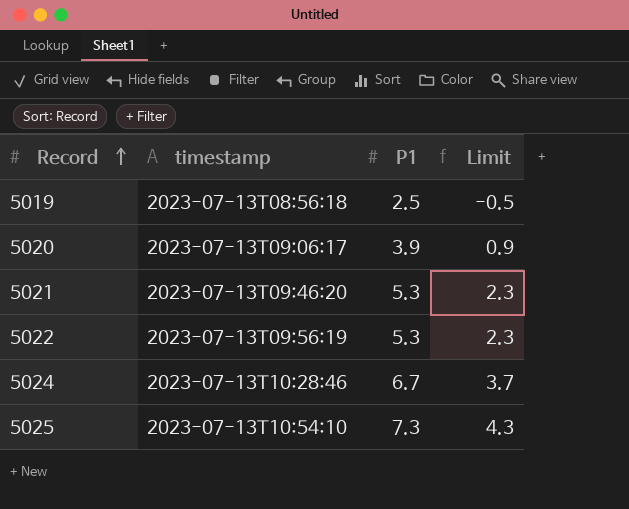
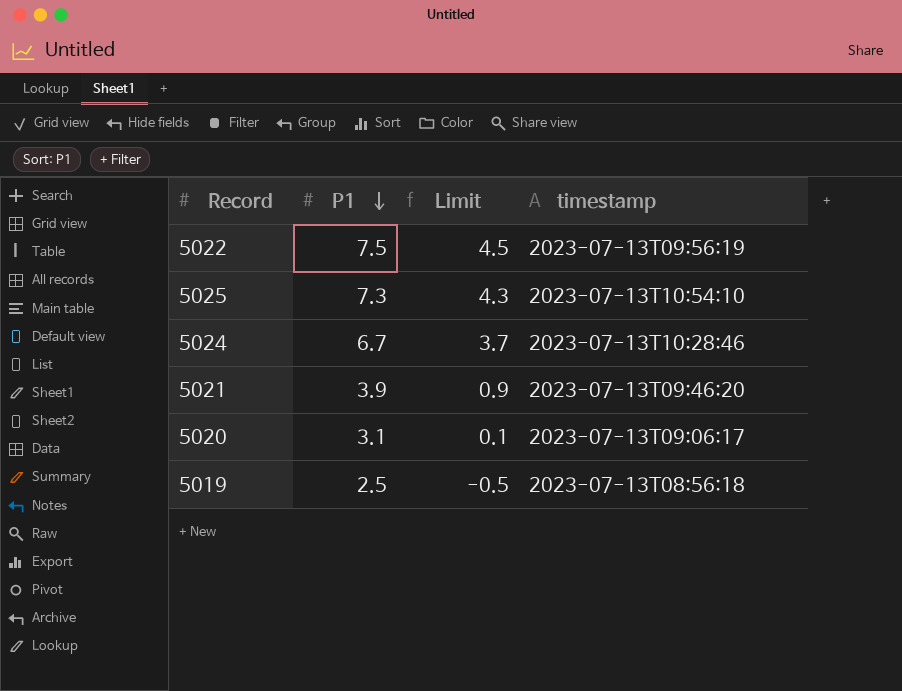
row order: Record ascending -> P1 descending
column timestamp | position: 2 -> 4
5022 | P1: 5.3 -> 7.5
5022 | Limit: 2.3 -> 4.5
5021 | P1: 5.3 -> 3.9
5021 | Limit: 2.3 -> 0.9
5020 | P1: 3.9 -> 3.1
5020 | Limit: 0.9 -> 0.1

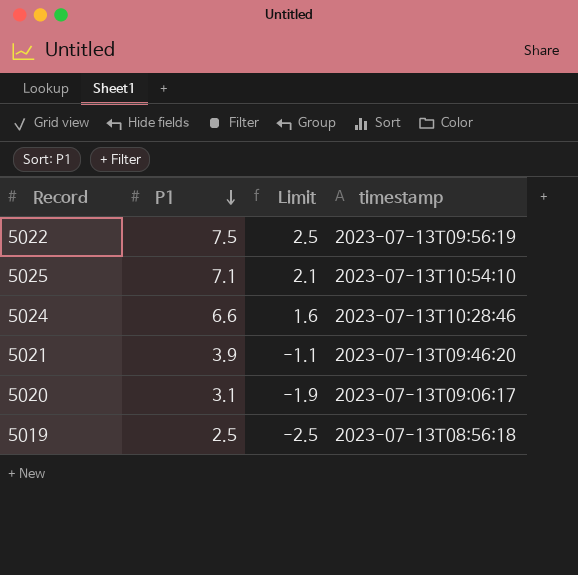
column Limit | formula: [P1] - 3 -> [P1] - 5
5025 | P1: 7.3 -> 7.1
5024 | P1: 6.7 -> 6.6

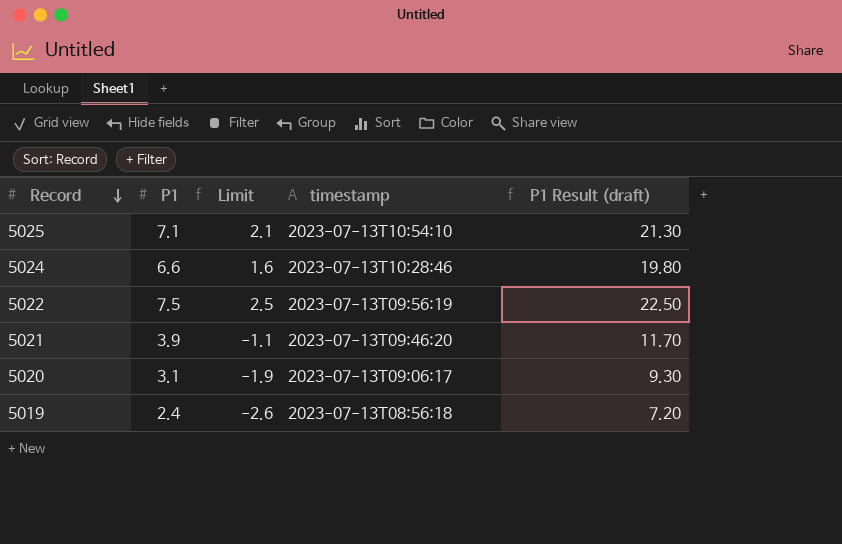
row order: P1 descending -> Record descending
column P1 Result (draft) | formula: none -> [P1] * 3
5019 | P1: 2.5 -> 2.4
5019 | Limit: -2.5 -> -2.6

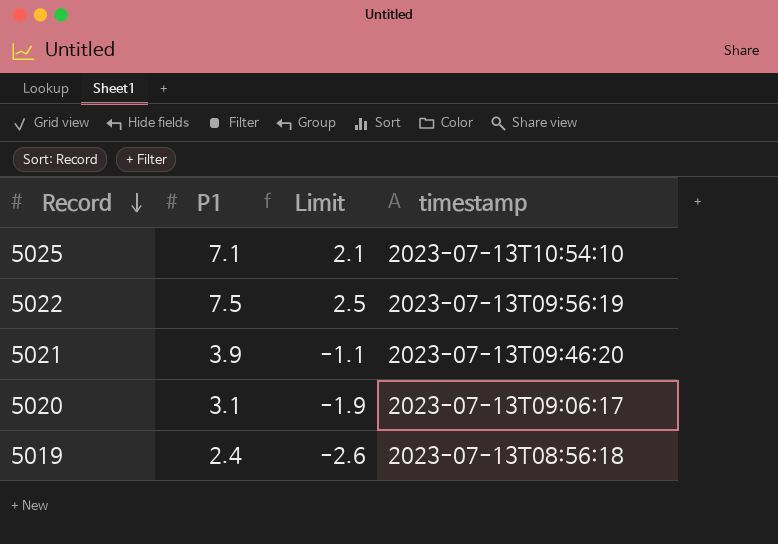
column P1 Result (draft) | formula: [P1] * 3 -> none
row 5024: 6.6 | 1.6 | 2023-07-13T10:28:46 | 19.80 -> none

